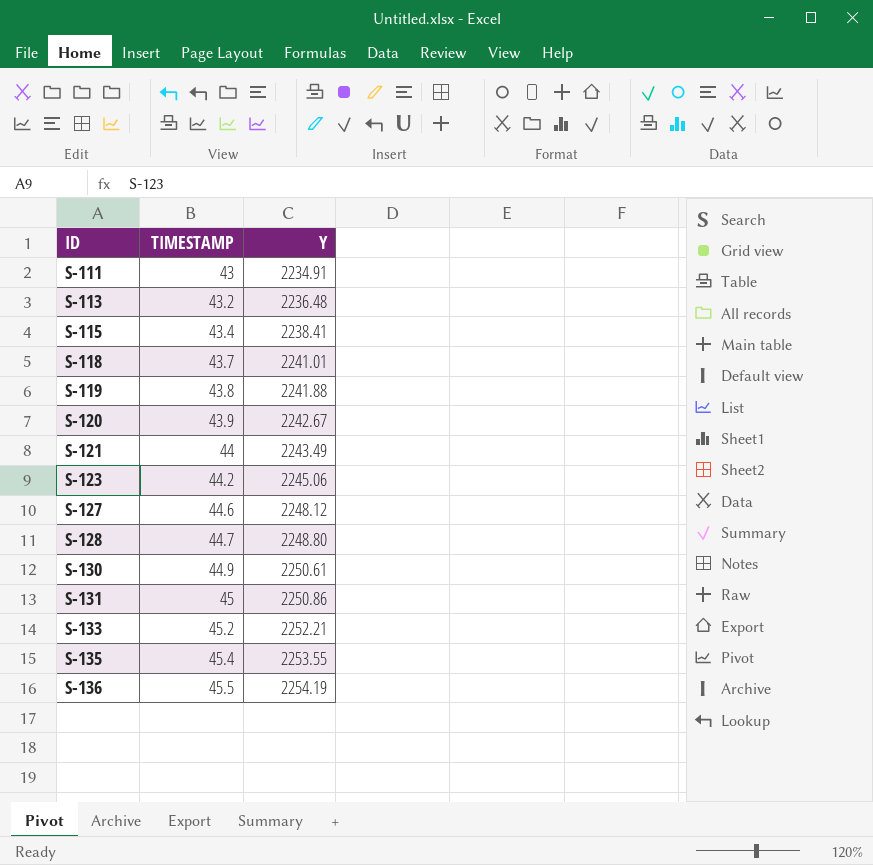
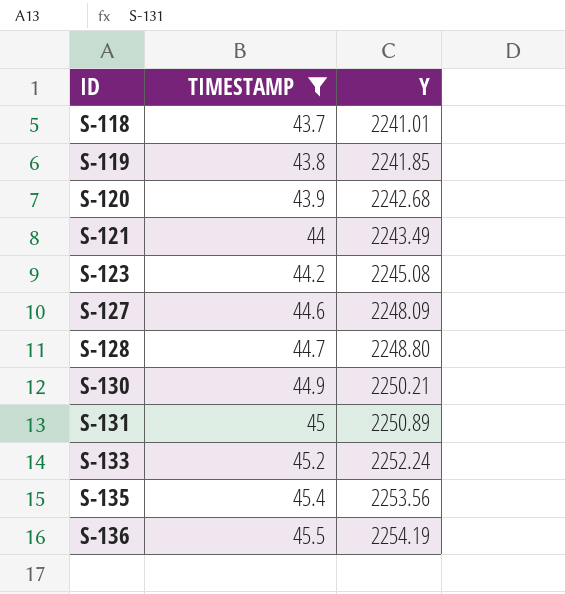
filter: none -> TIMESTAMP >= 43.7
S-119 | Y: 2241.88 -> 2241.85
S-120 | Y: 2242.67 -> 2242.68
S-123 | Y: 2245.06 -> 2245.08
S-127 | Y: 2248.12 -> 2248.09
S-130 | Y: 2250.61 -> 2250.21
S-131 | Y: 2250.86 -> 2250.89
S-133 | Y: 2252.21 -> 2252.24
S-135 | Y: 2253.55 -> 2253.56

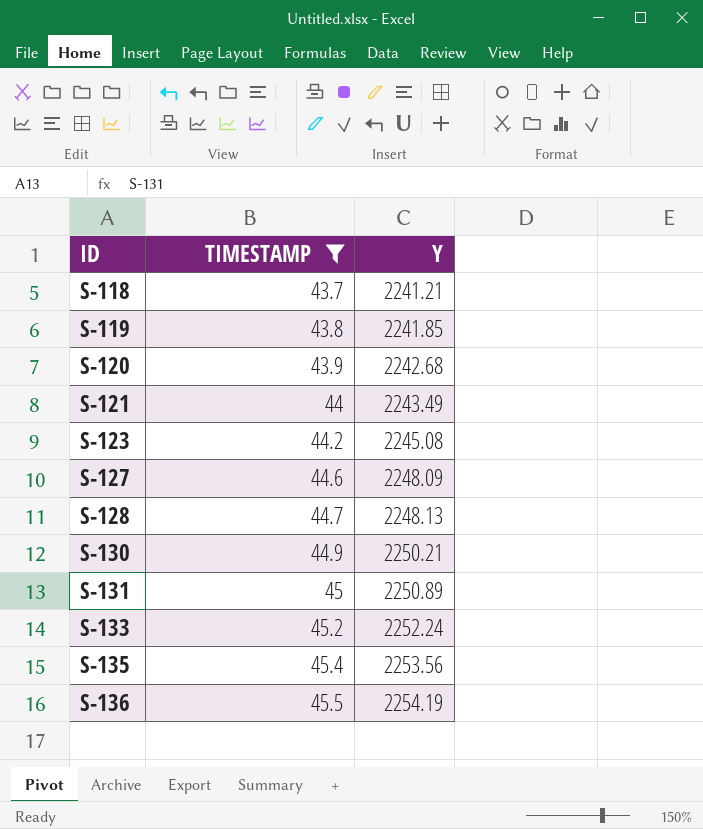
S-118 | Y: 2241.01 -> 2241.21
S-128 | Y: 2248.80 -> 2248.13

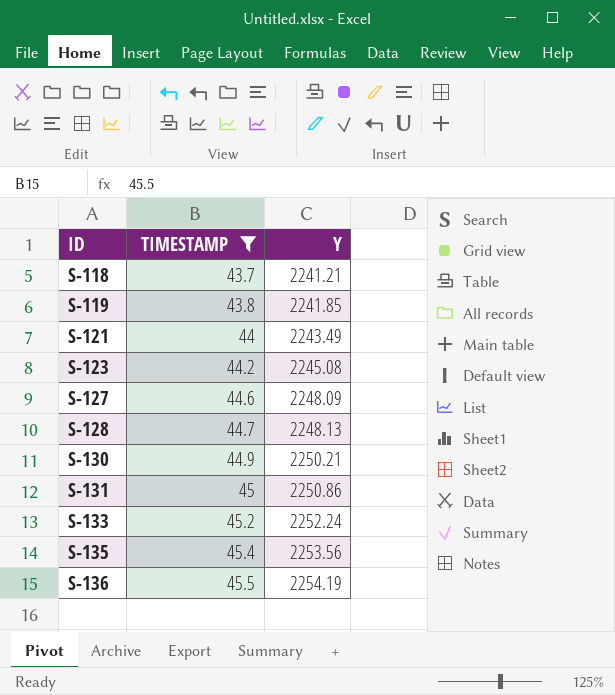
row S-120: 43.9 | 2242.68 -> none
S-131 | Y: 2250.89 -> 2250.86

